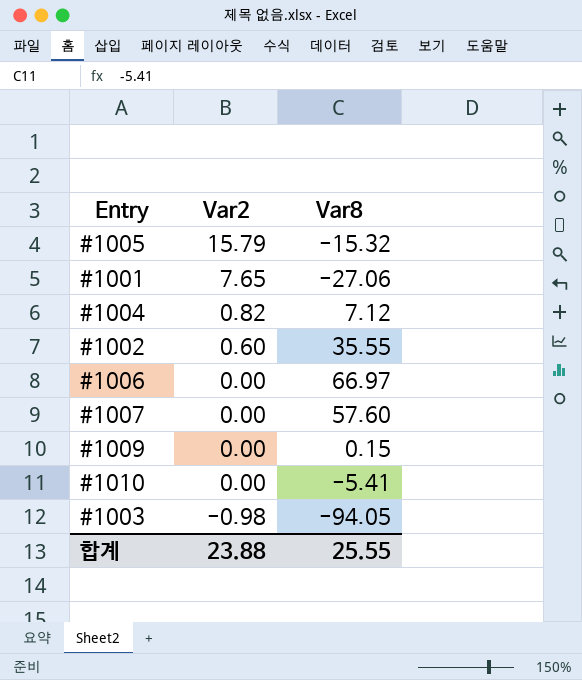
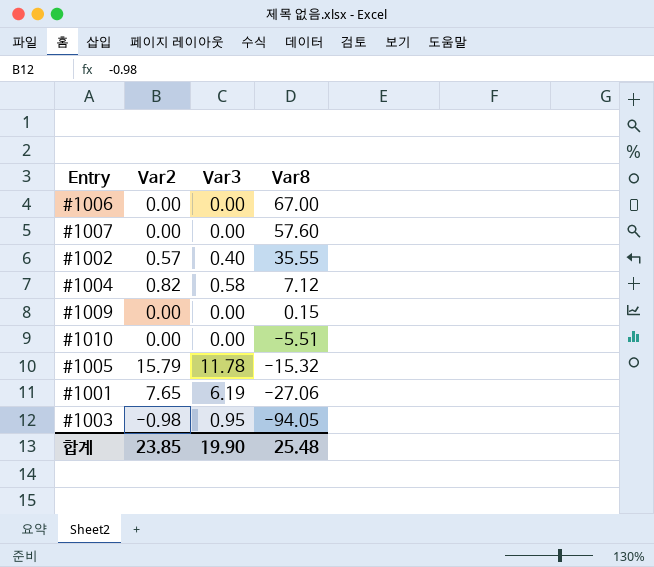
row order: Var2 descending -> Var8 descending
column Var3 | position: none -> 3
#1006 | Var8: 66.97 -> 67.00
#1002 | Var2: 0.60 -> 0.57
#1010 | Var8: -5.41 -> -5.51
합계 | Var2: 23.88 -> 23.85
합계 | Var8: 25.55 -> 25.48

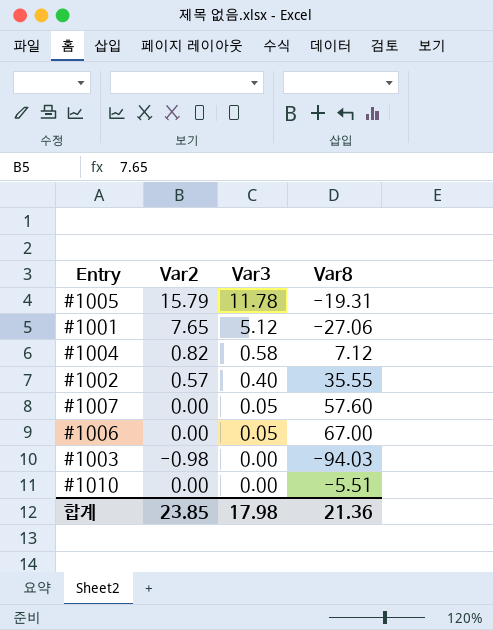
row order: Var8 descending -> Var3 descending
row #1009: 0.00 | 0.00 | 0.15 -> none
#1005 | Var8: -15.32 -> -19.31
#1001 | Var3: 6.19 -> 5.12
#1007 | Var3: 0.00 -> 0.05
#1006 | Var3: 0.00 -> 0.05
#1003 | Var3: 0.95 -> 0.00
#1003 | Var8: -94.05 -> -94.03
합계 | Var3: 19.90 -> 17.98
합계 | Var8: 25.48 -> 21.36

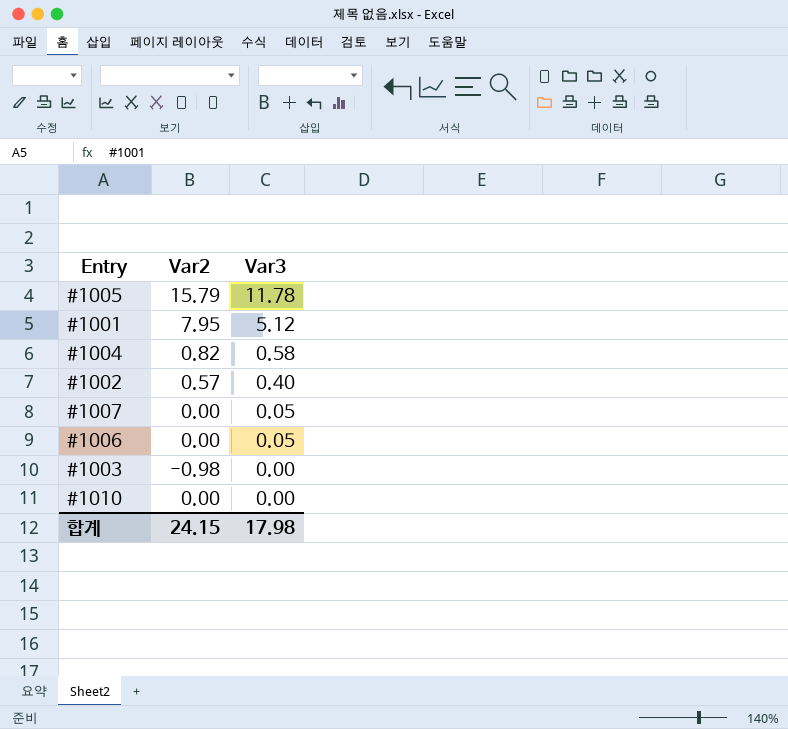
column Var8 | position: 4 -> none
#1001 | Var2: 7.65 -> 7.95
합계 | Var2: 23.85 -> 24.15

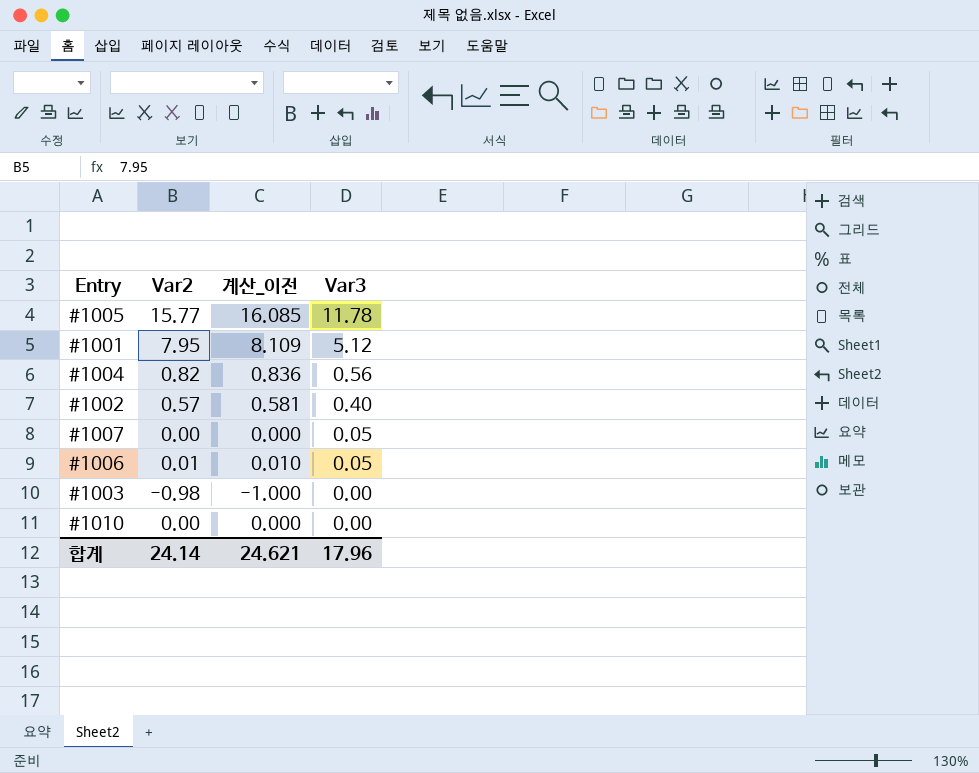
column 계산_이전 | formula: none -> [Var2] * 1.02
#1005 | Var2: 15.79 -> 15.77
#1004 | Var3: 0.58 -> 0.56
#1006 | Var2: 0.00 -> 0.01
합계 | Var2: 24.15 -> 24.14
합계 | Var3: 17.98 -> 17.96

